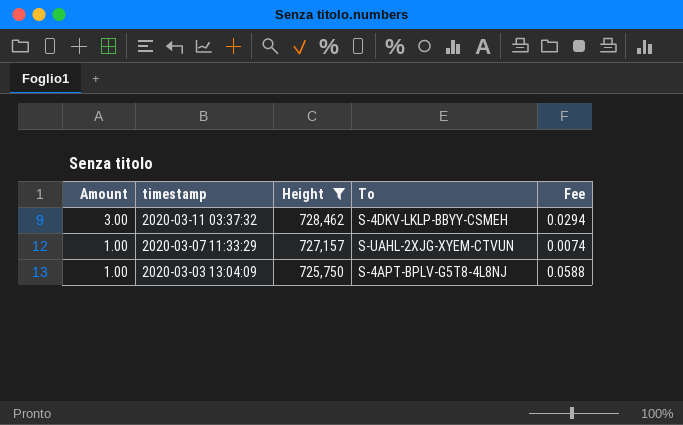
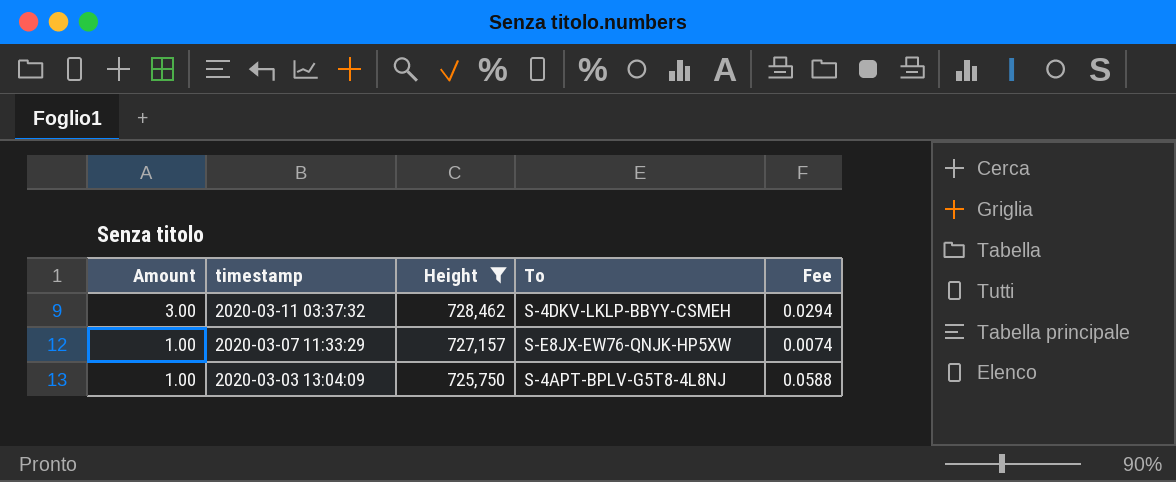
2020-03-07 11:33:29 | To: S-UAHL-2XJG-XYEM-CTVUN -> S-E8JX-EW76-QNJK-HP5XW

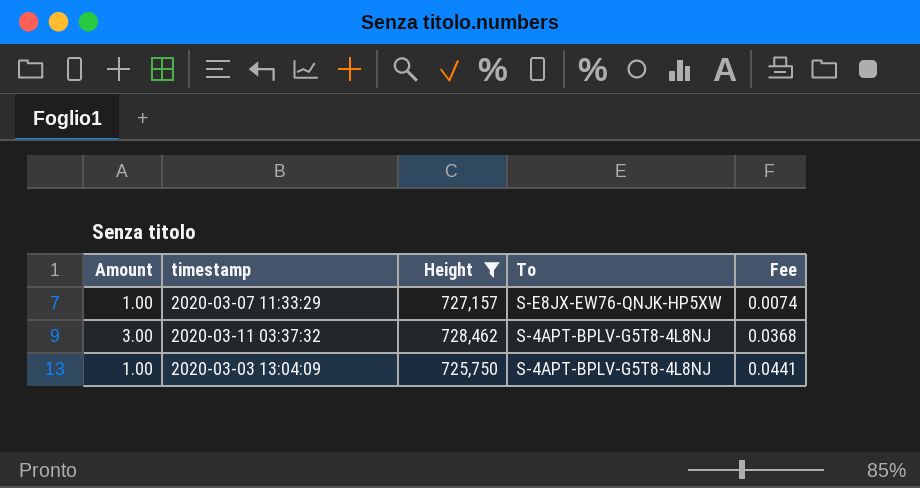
row order: Amount descending -> To descending
2020-03-11 03:37:32 | To: S-4DKV-LKLP-BBYY-CSMEH -> S-4APT-BPLV-G5T8-4L8NJ
2020-03-11 03:37:32 | Fee: 0.0294 -> 0.0368
2020-03-03 13:04:09 | Fee: 0.0588 -> 0.0441

